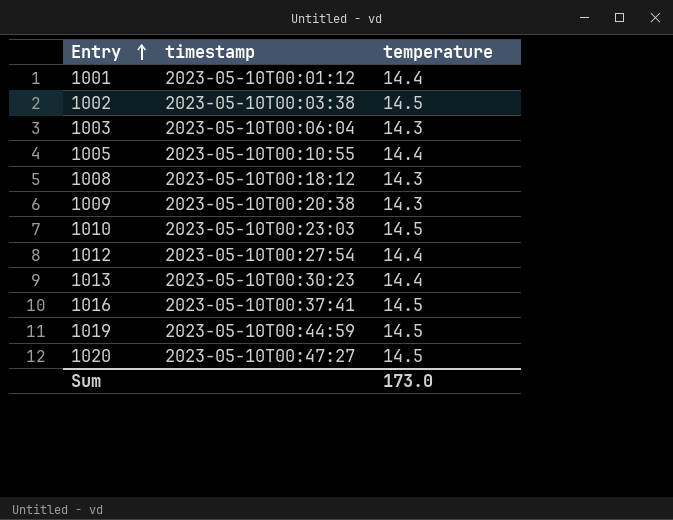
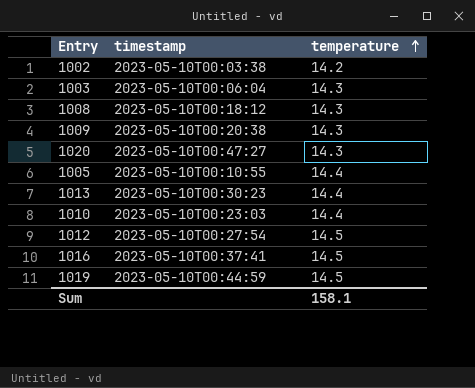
row order: Entry ascending -> temperature ascending
row 1001: 2023-05-10T00:01:12 | 14.4 -> none
1002 | temperature: 14.5 -> 14.2
1020 | temperature: 14.5 -> 14.3
1010 | temperature: 14.5 -> 14.4
1012 | temperature: 14.4 -> 14.5
Sum | temperature: 173.0 -> 158.1

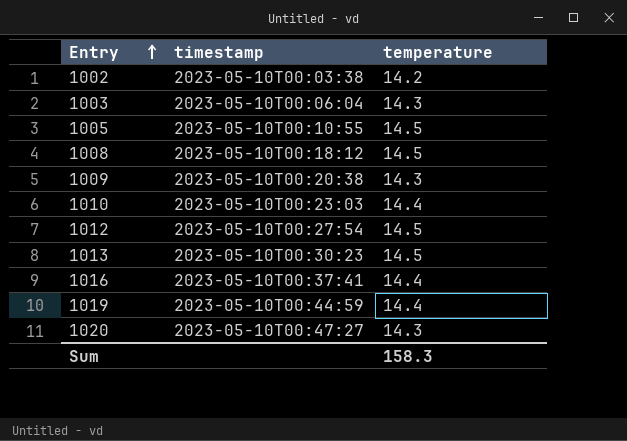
row order: temperature ascending -> Entry ascending
1005 | temperature: 14.4 -> 14.5
1008 | temperature: 14.3 -> 14.5
1013 | temperature: 14.4 -> 14.5
1016 | temperature: 14.5 -> 14.4
1019 | temperature: 14.5 -> 14.4
Sum | temperature: 158.1 -> 158.3

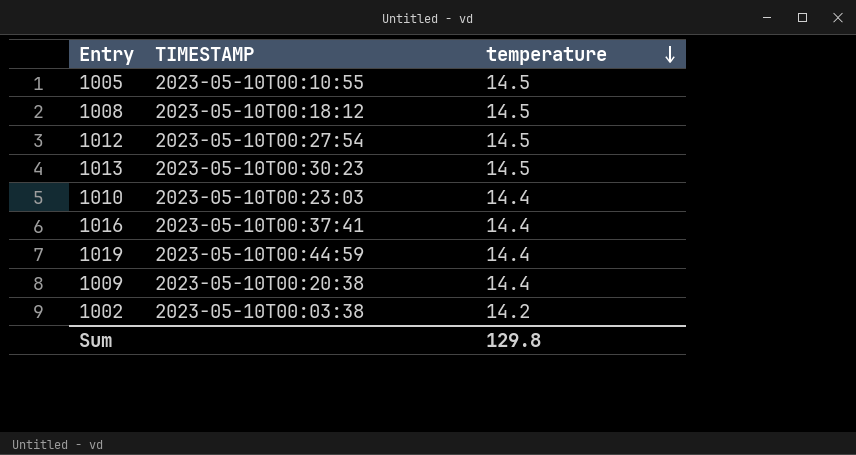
row order: Entry ascending -> temperature descending
column name: timestamp -> TIMESTAMP
row 1003: 2023-05-10T00:06:04 | 14.3 -> none
row 1020: 2023-05-10T00:47:27 | 14.3 -> none
1009 | temperature: 14.3 -> 14.4
Sum | temperature: 158.3 -> 129.8

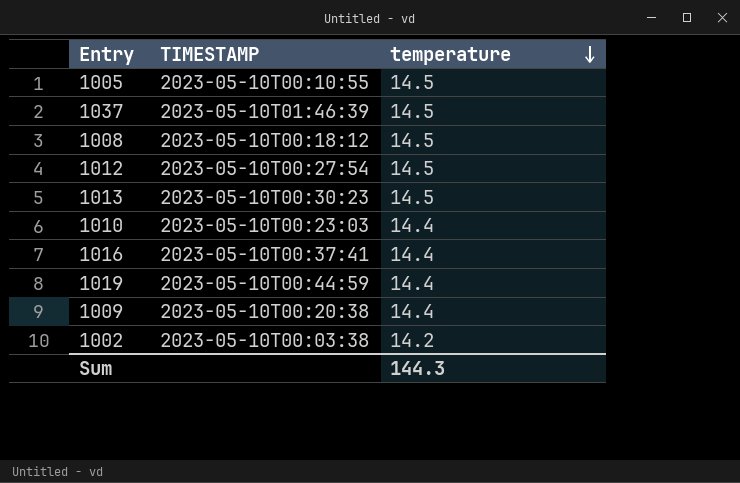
row 1037: none -> 2023-05-10T01:46:39 | 14.5
Sum | temperature: 129.8 -> 144.3

